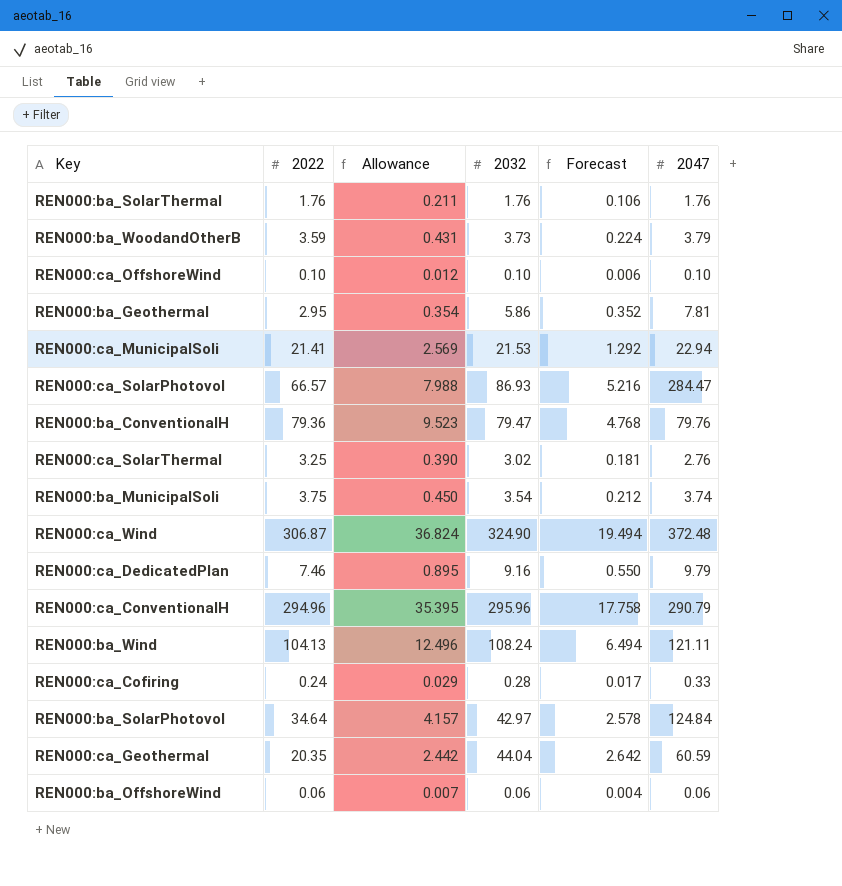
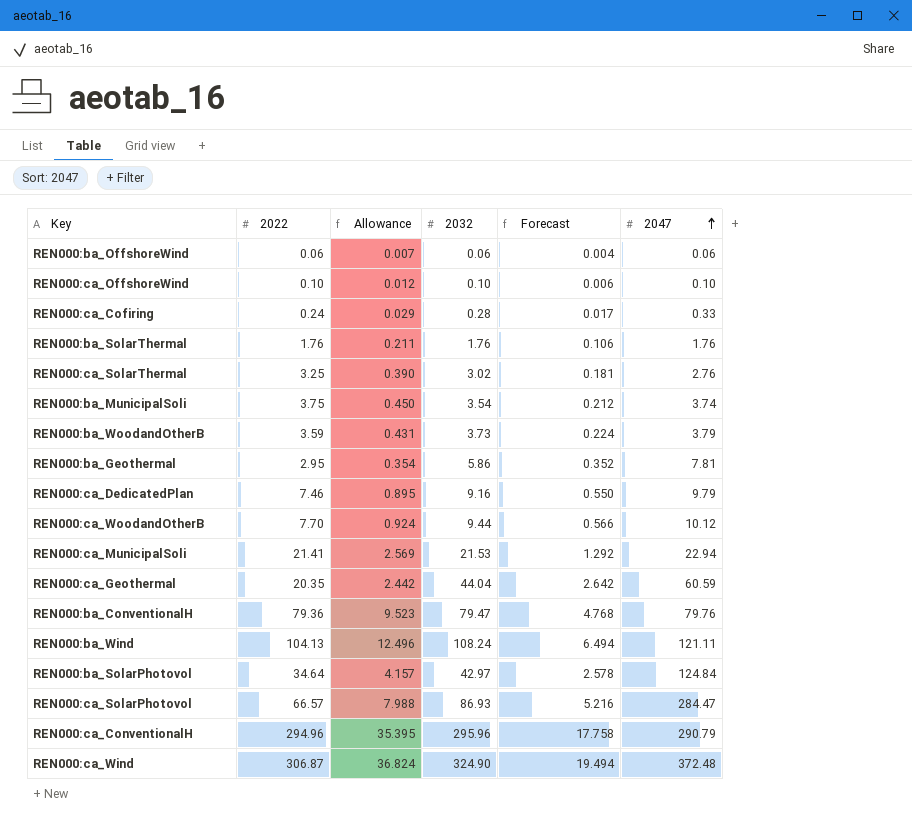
row order: none -> 2047 ascending
row REN000:ca_WoodandOtherB: none -> 7.70 | 0.924 | 9.44 | 0.566 | 10.12

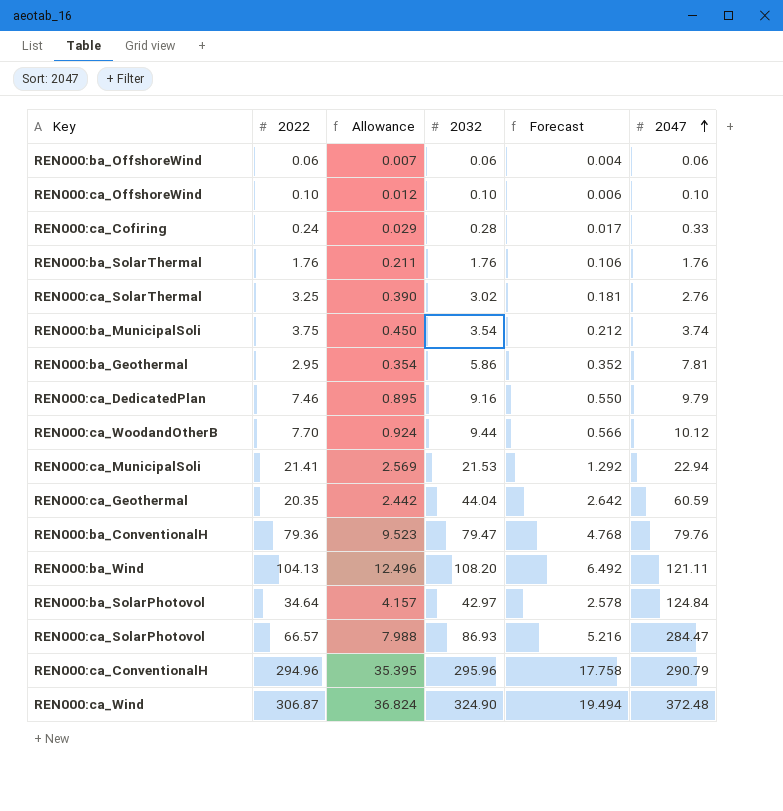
row REN000:ba_WoodandOtherB: 3.59 | 0.431 | 3.73 | 0.224 | 3.79 -> none
REN000:ba_Wind | 2032: 108.24 -> 108.20
REN000:ba_Wind | Forecast: 6.494 -> 6.492

